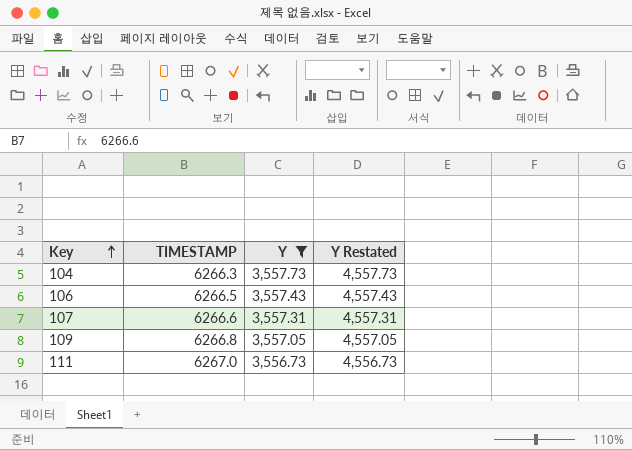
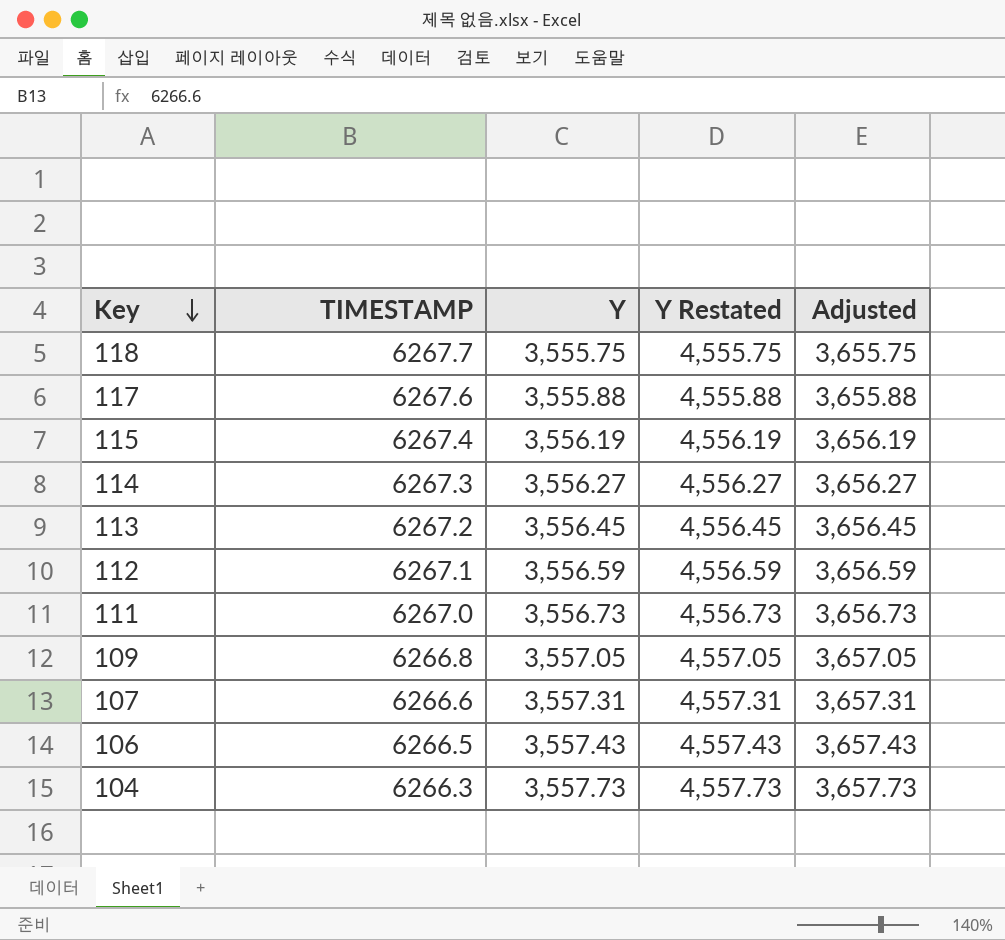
filter: Y >= 3,556.73 -> none
row order: Key ascending -> Key descending
column Adjusted | formula: none -> [Y] + 100

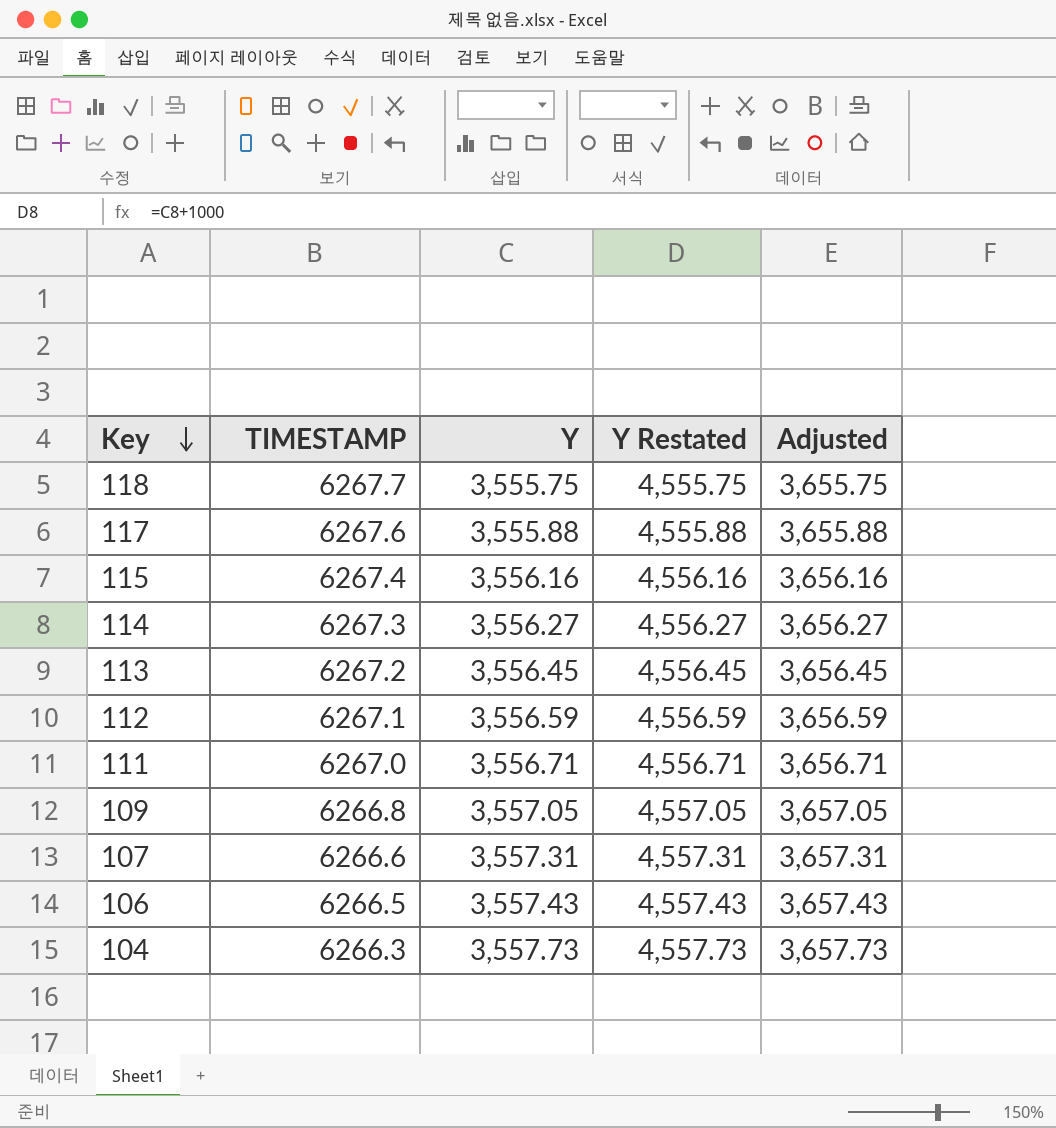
115 | Y: 3,556.19 -> 3,556.16
115 | Y Restated: 4,556.19 -> 4,556.16
115 | Adjusted: 3,656.19 -> 3,656.16
111 | Y: 3,556.73 -> 3,556.71
111 | Y Restated: 4,556.73 -> 4,556.71
111 | Adjusted: 3,656.73 -> 3,656.71

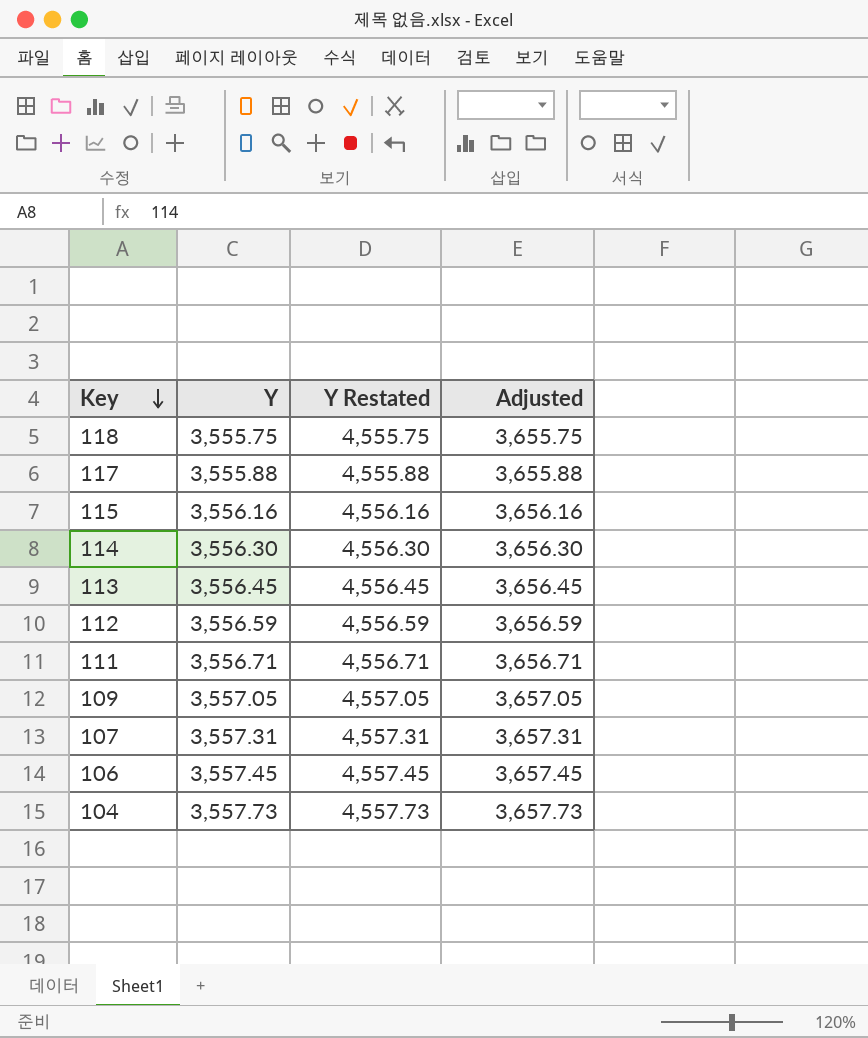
column TIMESTAMP | position: 2 -> none
114 | Y: 3,556.27 -> 3,556.30
114 | Y Restated: 4,556.27 -> 4,556.30
114 | Adjusted: 3,656.27 -> 3,656.30
106 | Y: 3,557.43 -> 3,557.45
106 | Y Restated: 4,557.43 -> 4,557.45
106 | Adjusted: 3,657.43 -> 3,657.45

